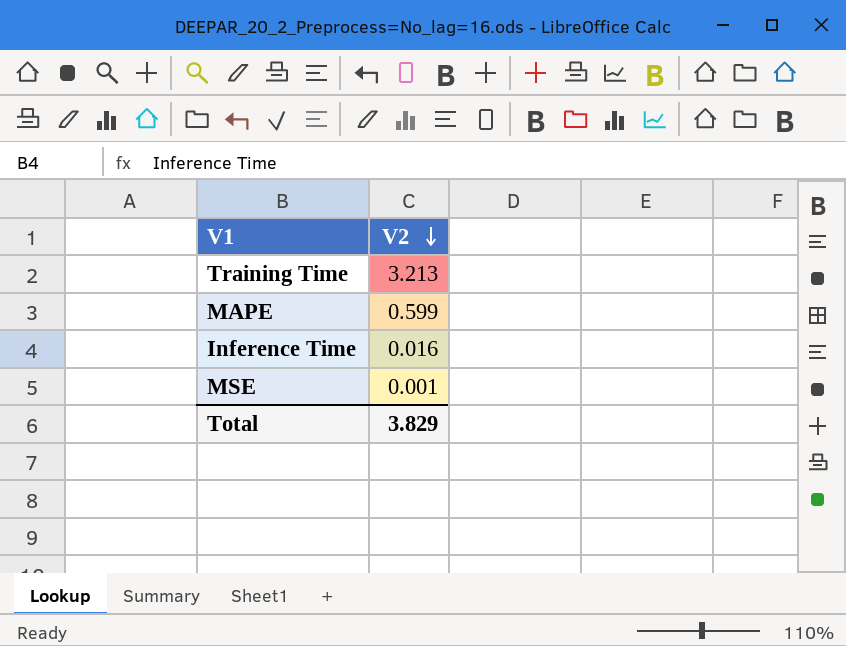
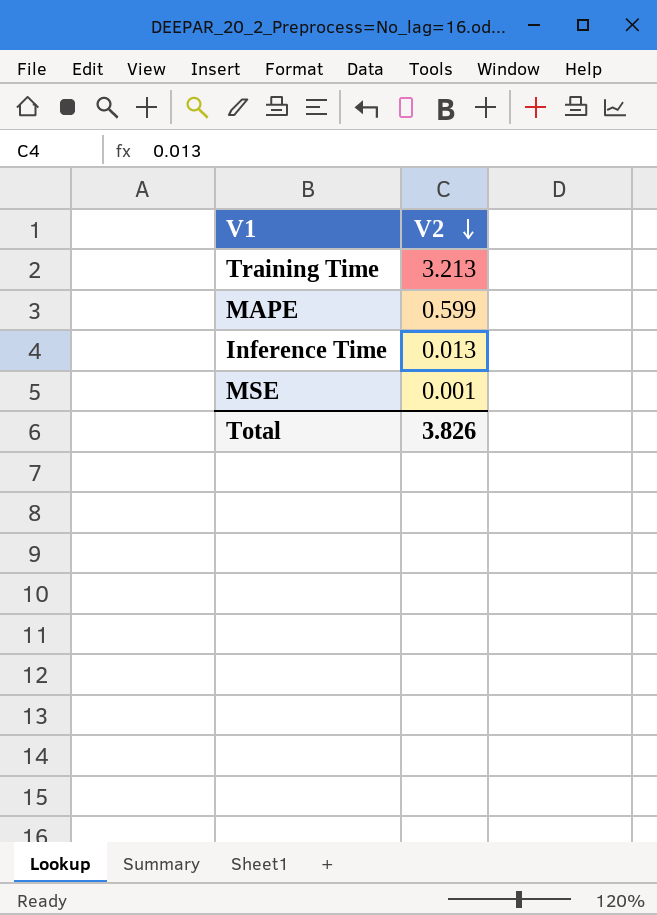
Inference Time | V2: 0.016 -> 0.013
Total | V2: 3.829 -> 3.826

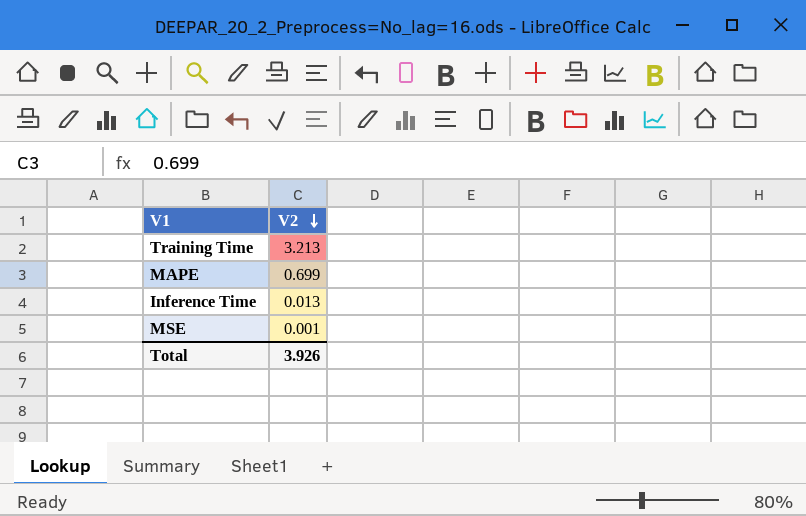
MAPE | V2: 0.599 -> 0.699
Total | V2: 3.826 -> 3.926

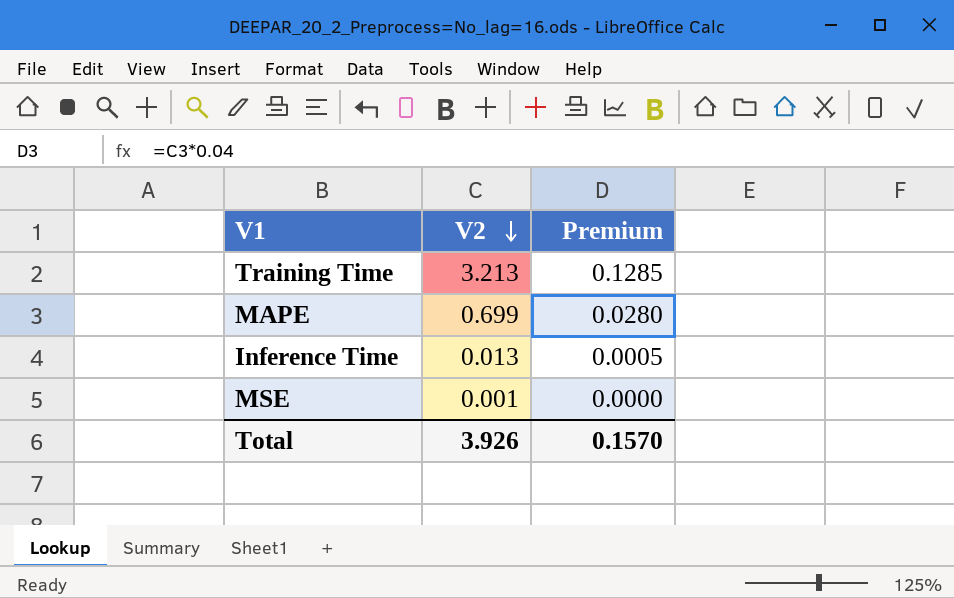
column Premium | formula: none -> [V2] * 0.04

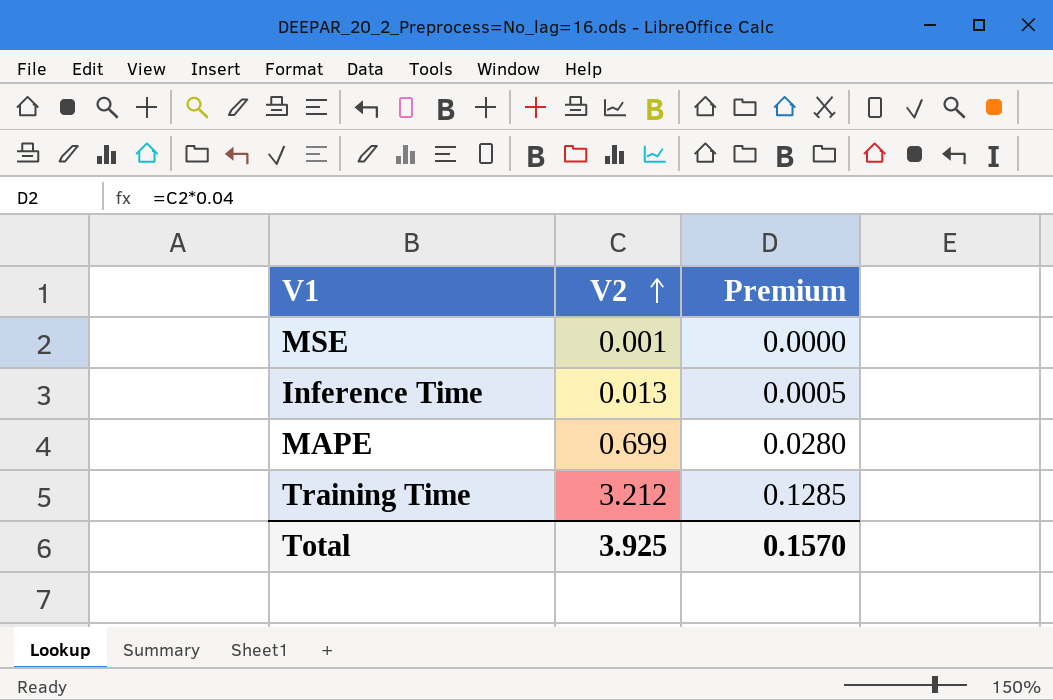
row order: V2 descending -> V2 ascending
Training Time | V2: 3.213 -> 3.212
Total | V2: 3.926 -> 3.925

